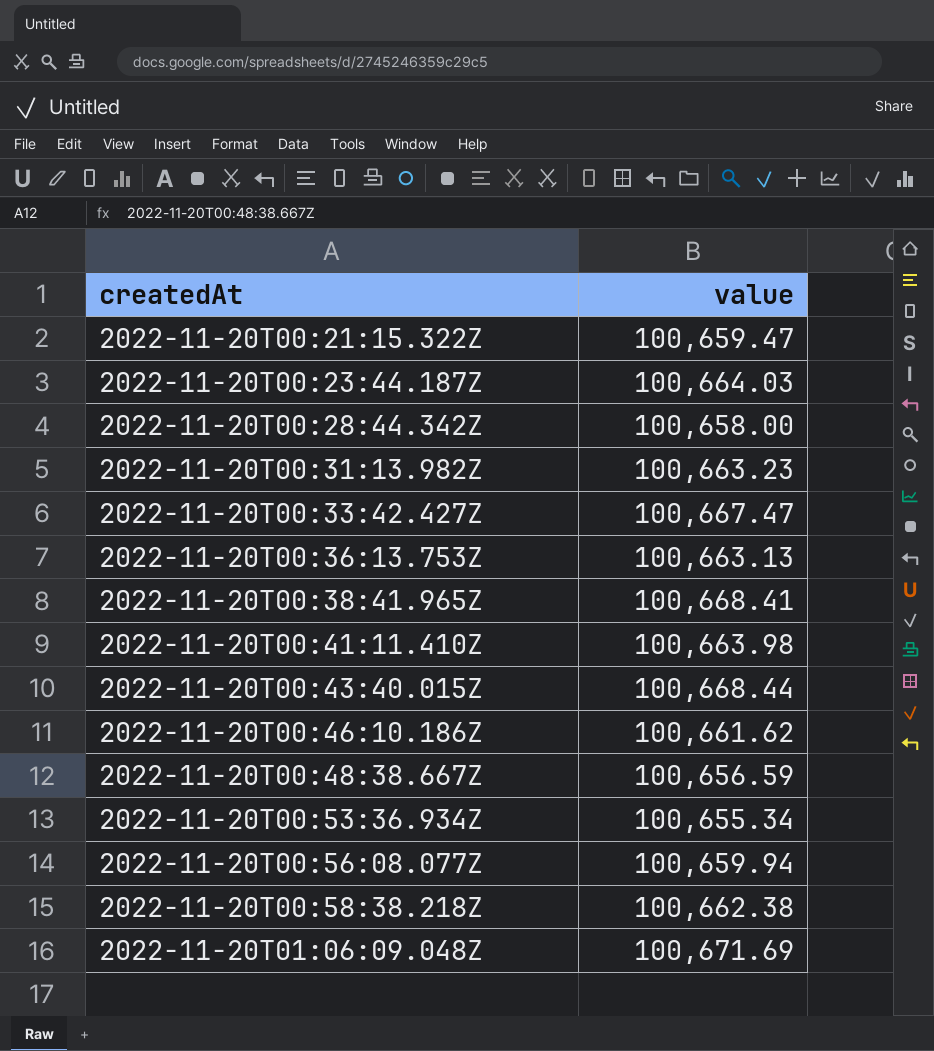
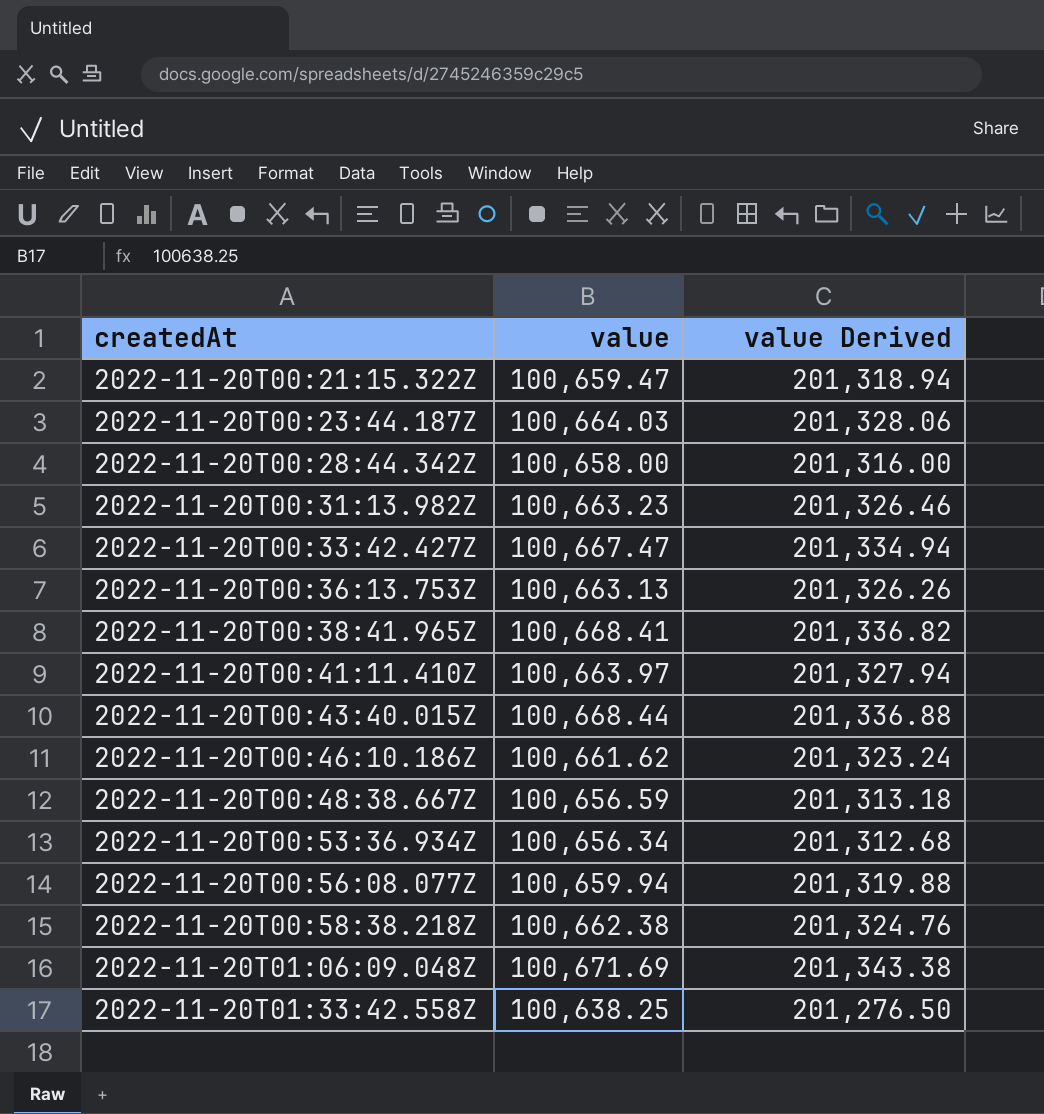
column value Derived | formula: none -> [value] * 2
2022-11-20T00:41:11.410Z | value: 100,663.98 -> 100,663.97
2022-11-20T00:53:36.934Z | value: 100,655.34 -> 100,656.34
row 2022-11-20T01:33:42.558Z: none -> 100,638.25 | 201,276.50

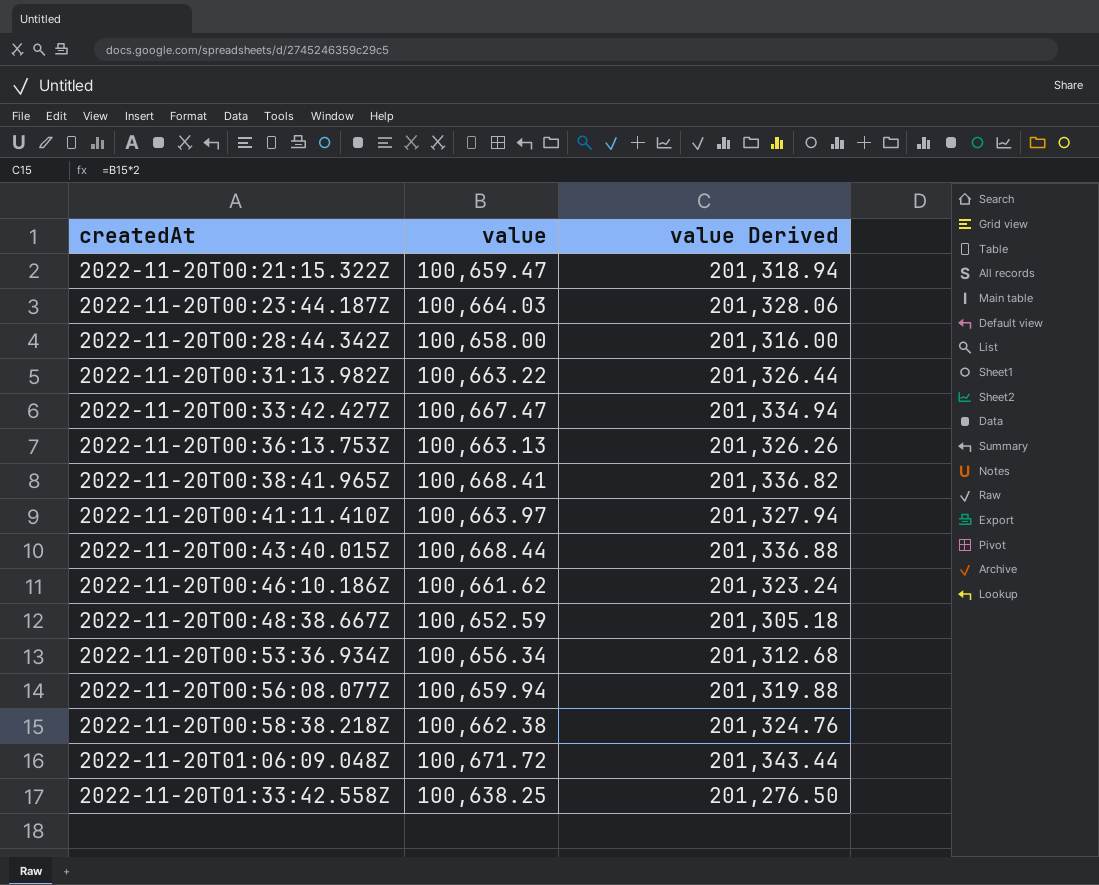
2022-11-20T00:31:13.982Z | value: 100,663.23 -> 100,663.22
2022-11-20T00:31:13.982Z | value Derived: 201,326.46 -> 201,326.44
2022-11-20T00:48:38.667Z | value: 100,656.59 -> 100,652.59
2022-11-20T00:48:38.667Z | value Derived: 201,313.18 -> 201,305.18
2022-11-20T01:06:09.048Z | value: 100,671.69 -> 100,671.72
2022-11-20T01:06:09.048Z | value Derived: 201,343.38 -> 201,343.44

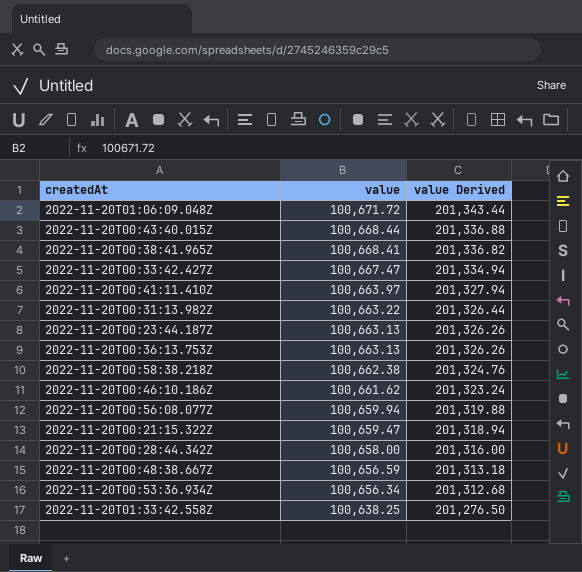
row order: createdAt ascending -> value descending
2022-11-20T00:23:44.187Z | value: 100,664.03 -> 100,663.13
2022-11-20T00:23:44.187Z | value Derived: 201,328.06 -> 201,326.26
2022-11-20T00:48:38.667Z | value: 100,652.59 -> 100,656.59
2022-11-20T00:48:38.667Z | value Derived: 201,305.18 -> 201,313.18

